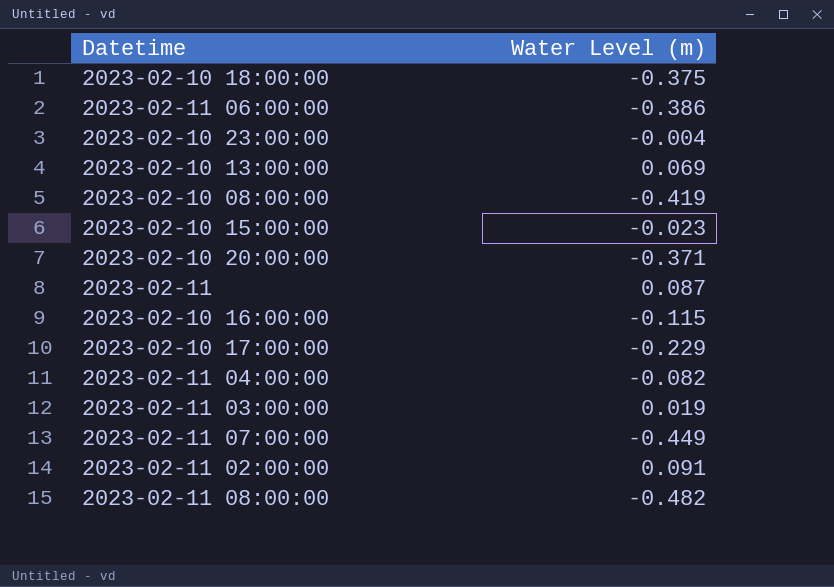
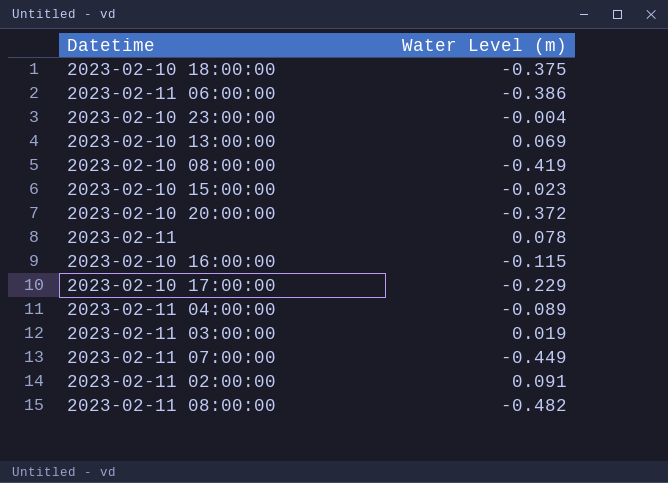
2023-02-10 20:00:00 | Water Level (m): -0.371 -> -0.372
2023-02-11 | Water Level (m): 0.087 -> 0.078
2023-02-11 04:00:00 | Water Level (m): -0.082 -> -0.089

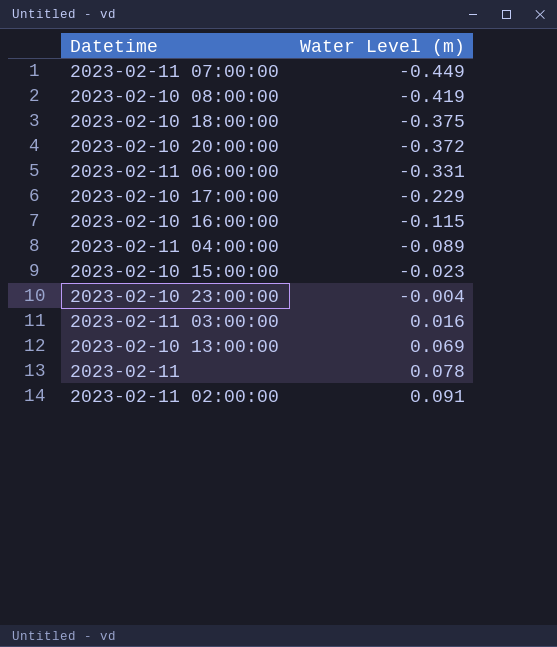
row order: none -> Water Level (m) ascending
row 2023-02-11 08:00:00: -0.482 -> none
2023-02-11 06:00:00 | Water Level (m): -0.386 -> -0.331
2023-02-11 03:00:00 | Water Level (m): 0.019 -> 0.016

